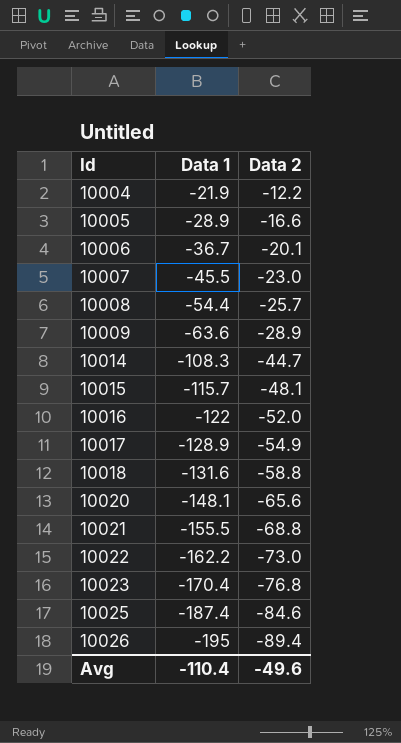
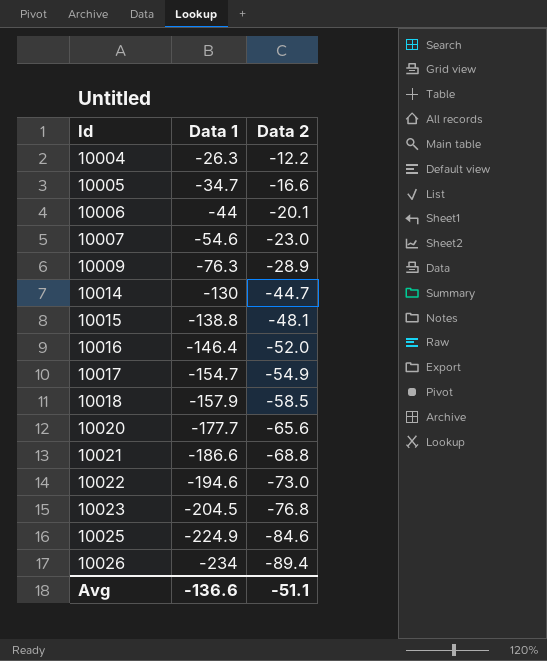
row 10008: -54.4 | -25.7 -> none
10004 | Data 1: -21.9 -> -26.3
10005 | Data 1: -28.9 -> -34.7
10006 | Data 1: -36.7 -> -44
10007 | Data 1: -45.5 -> -54.6
10009 | Data 1: -63.6 -> -76.3
10014 | Data 1: -108.3 -> -130
10015 | Data 1: -115.7 -> -138.8
10016 | Data 1: -122 -> -146.4
10017 | Data 1: -128.9 -> -154.7
10018 | Data 1: -131.6 -> -157.9
10018 | Data 2: -58.8 -> -58.5
10020 | Data 1: -148.1 -> -177.7
10021 | Data 1: -155.5 -> -186.6
10022 | Data 1: -162.2 -> -194.6
10023 | Data 1: -170.4 -> -204.5
10025 | Data 1: -187.4 -> -224.9
10026 | Data 1: -195 -> -234
Avg | Data 1: -110.4 -> -136.6
Avg | Data 2: -49.6 -> -51.1

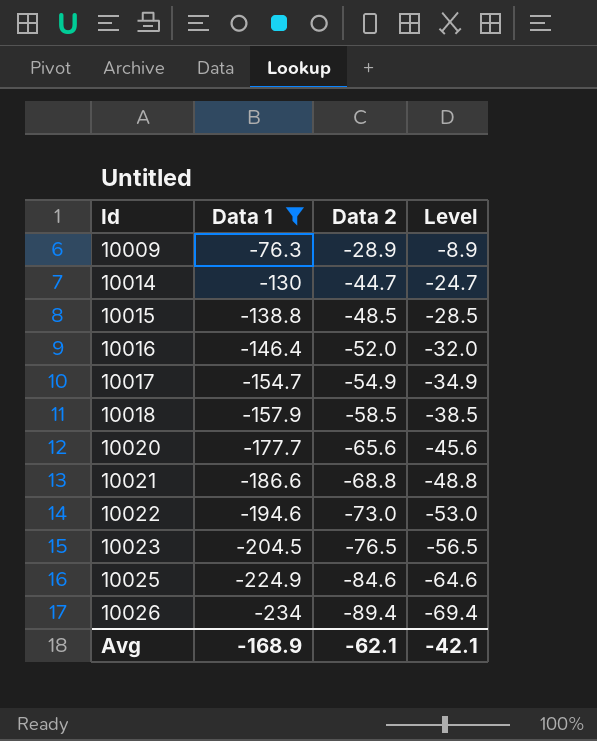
filter: none -> Data 1 <= -76.3
column Level | formula: none -> [Data 2] + 20
10015 | Data 2: -48.1 -> -48.5
10023 | Data 2: -76.8 -> -76.5
Avg | Data 1: -136.6 -> -168.9
Avg | Data 2: -51.1 -> -62.1

